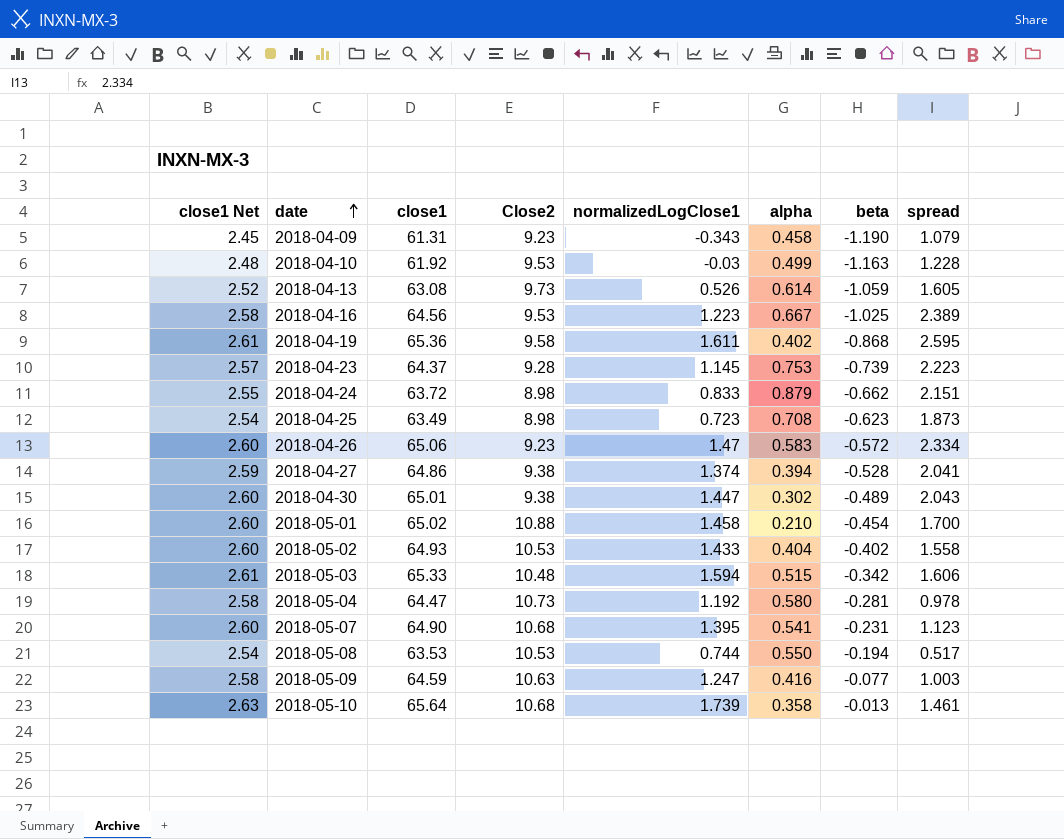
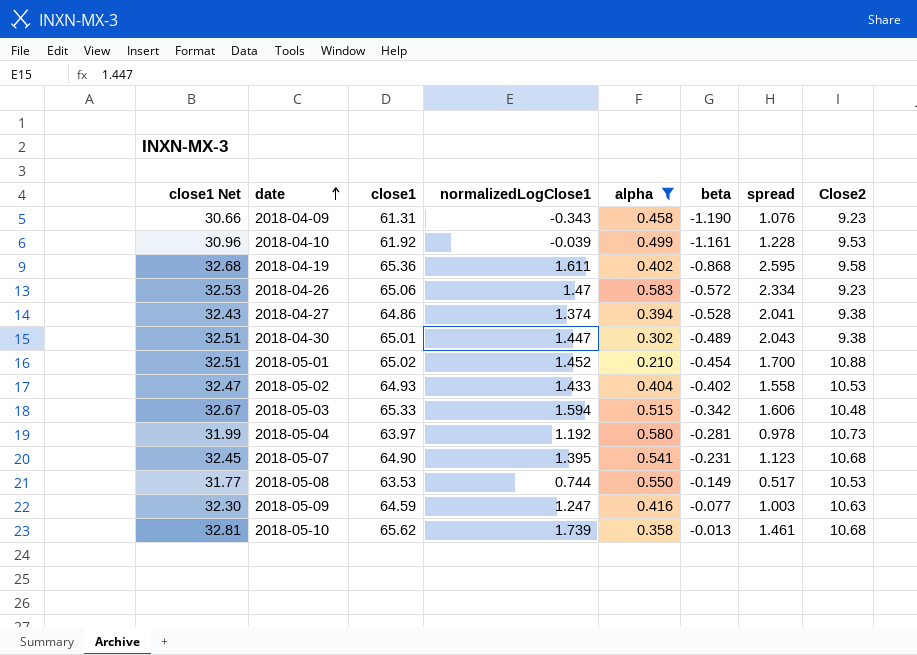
filter: none -> alpha <= 0.583
column close1 Net | formula: [close1] * 0.04 -> [close1] * 0.5
column Close2 | position: 4 -> 8
2018-04-09 | spread: 1.079 -> 1.076
2018-04-10 | normalizedLogClose1: -0.03 -> -0.039
2018-04-10 | beta: -1.163 -> -1.161
2018-05-01 | normalizedLogClose1: 1.458 -> 1.452
2018-05-04 | close1: 64.47 -> 63.97
2018-05-08 | beta: -0.194 -> -0.149
2018-05-10 | close1: 65.64 -> 65.62

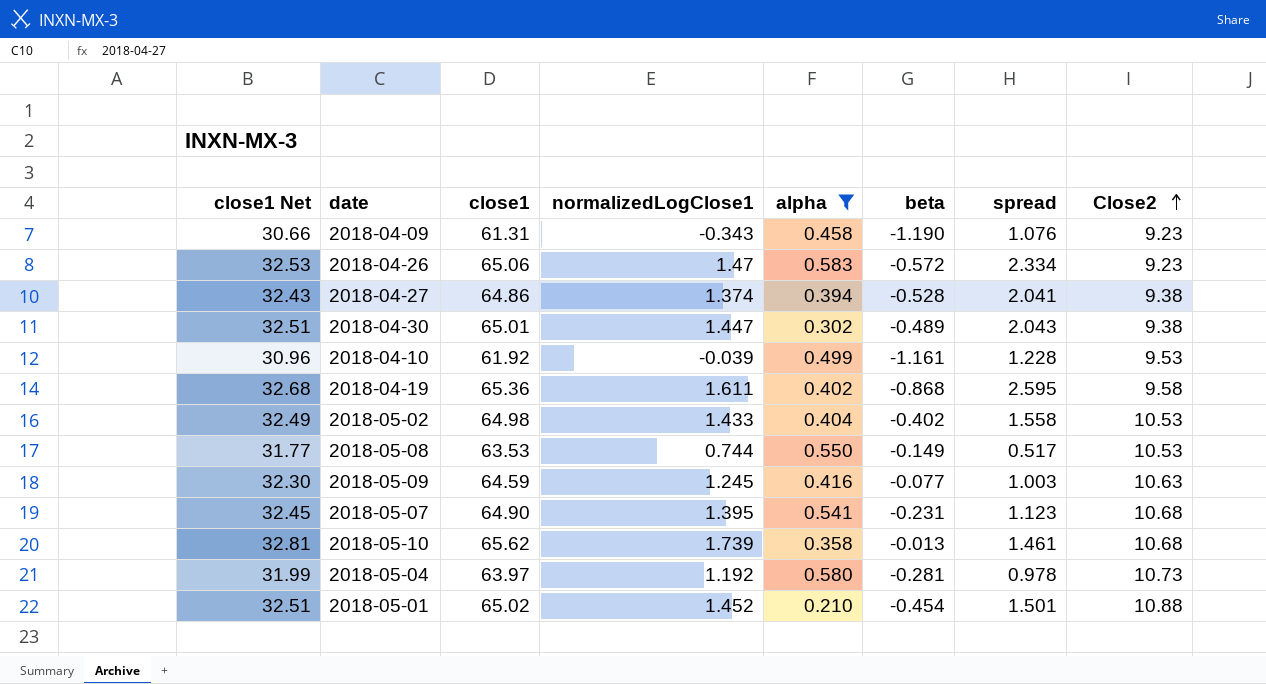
row order: date ascending -> Close2 ascending
row 2018-05-03: 32.67 | 65.33 | 1.594 | 0.515 | -0.342 | 1.606 | 10.48 -> none
2018-05-02 | close1 Net: 32.47 -> 32.49
2018-05-02 | close1: 64.93 -> 64.98
2018-05-09 | normalizedLogClose1: 1.247 -> 1.245
2018-05-01 | spread: 1.700 -> 1.501

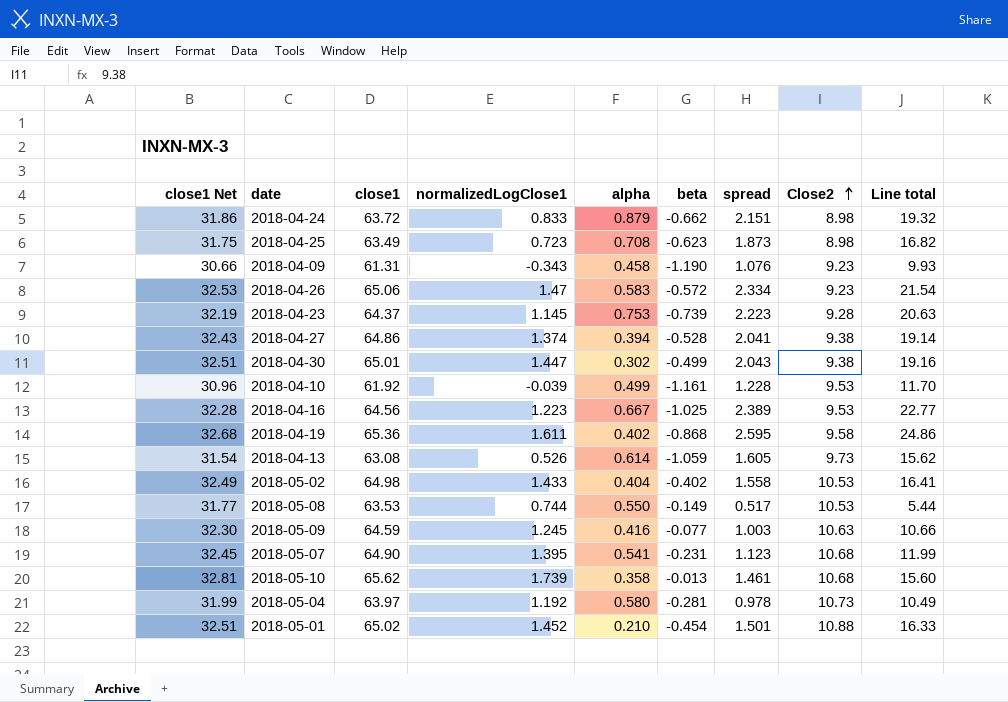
filter: alpha <= 0.583 -> none
column Line total | formula: none -> [spread] * [Close2]
2018-04-30 | beta: -0.489 -> -0.499

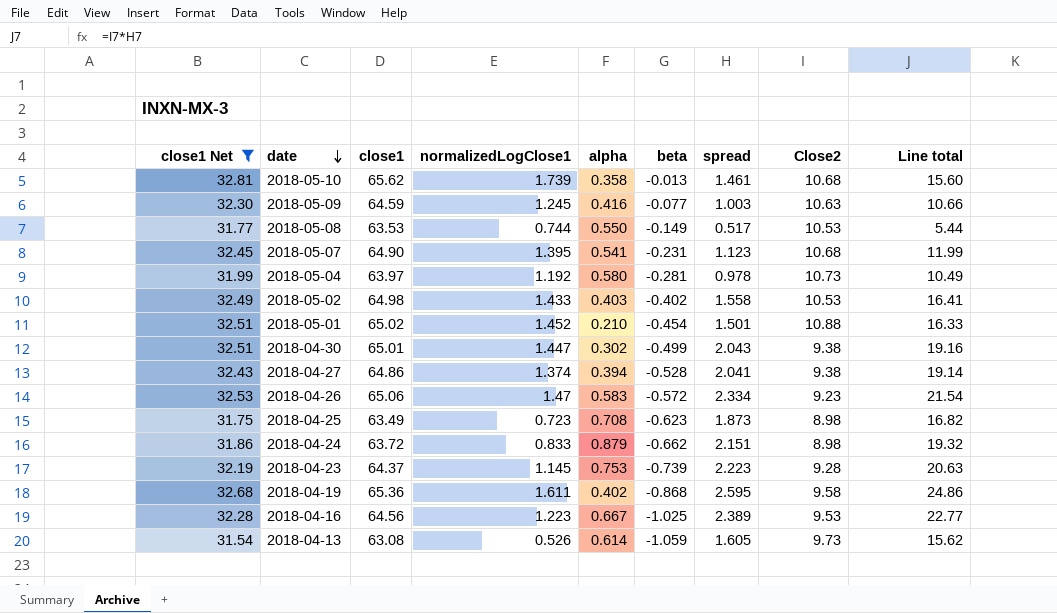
filter: none -> close1 Net >= 31.54
row order: Close2 ascending -> date descending
2018-05-02 | alpha: 0.404 -> 0.403

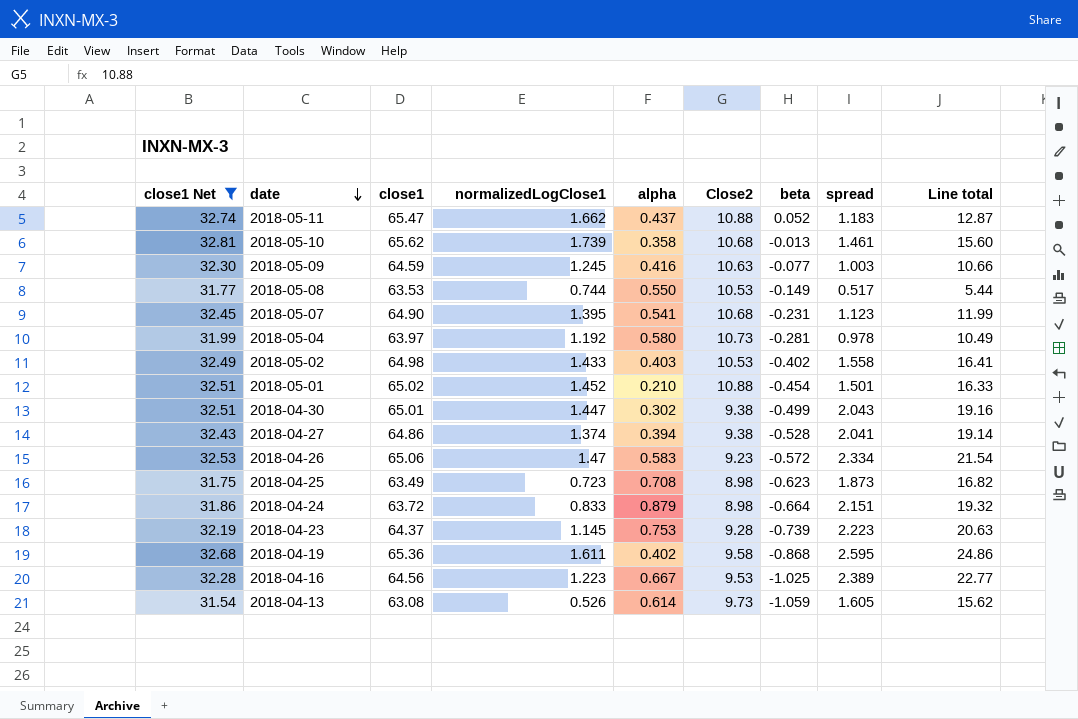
column Close2 | position: 8 -> 6
row 2018-05-11: none -> 32.74 | 65.47 | 1.662 | 0.437 | 10.88 | 0.052 | 1.183 | 12.87
2018-04-24 | beta: -0.662 -> -0.664

